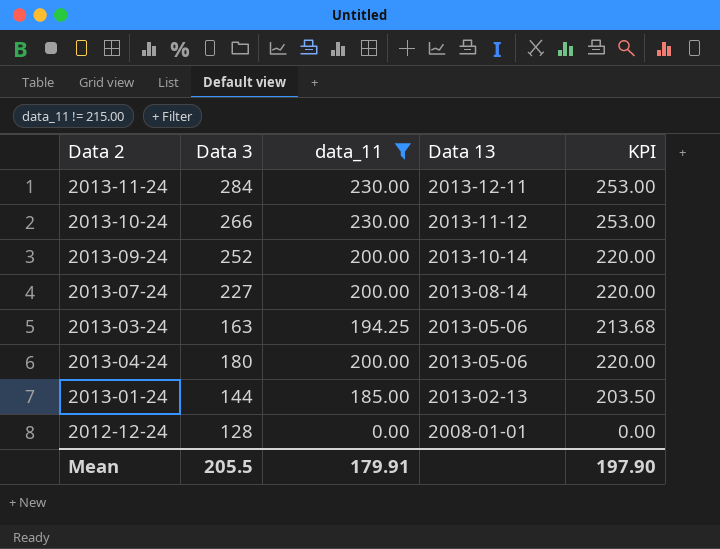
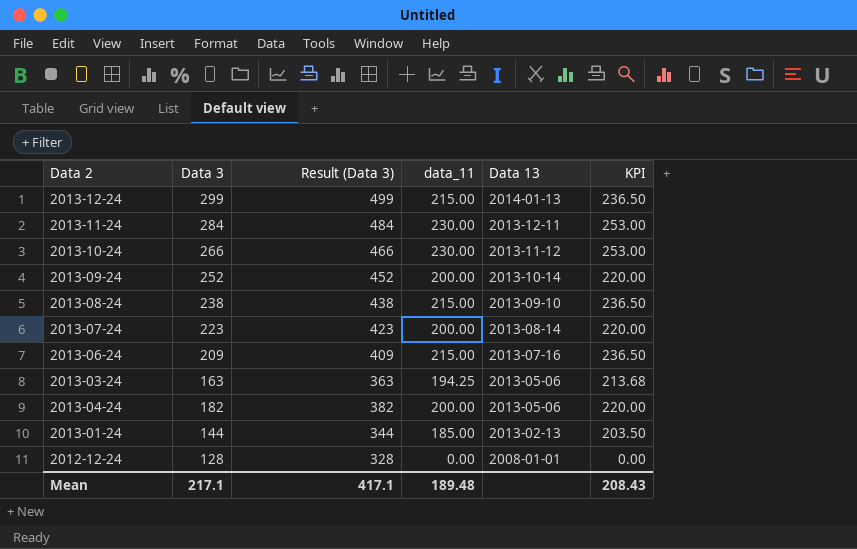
filter: data_11 != 215.00 -> none
column Result (Data 3) | formula: none -> [Data 3] + 200
2013-07-24 | Data 3: 227 -> 223
2013-04-24 | Data 3: 180 -> 182
Mean | Data 3: 205.5 -> 217.1
Mean | data_11: 179.91 -> 189.48
Mean | KPI: 197.90 -> 208.43

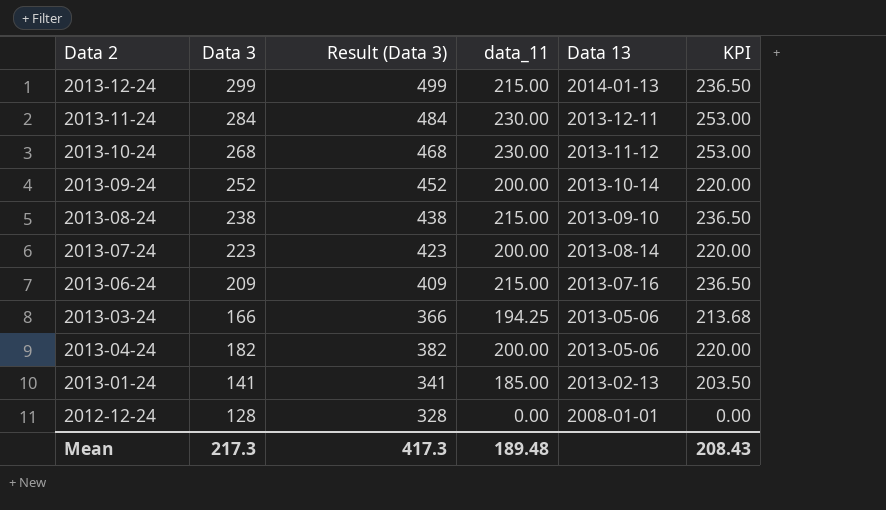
2013-10-24 | Data 3: 266 -> 268
2013-10-24 | Result (Data 3): 466 -> 468
2013-03-24 | Data 3: 163 -> 166
2013-03-24 | Result (Data 3): 363 -> 366
2013-01-24 | Data 3: 144 -> 141
2013-01-24 | Result (Data 3): 344 -> 341
Mean | Data 3: 217.1 -> 217.3
Mean | Result (Data 3): 417.1 -> 417.3

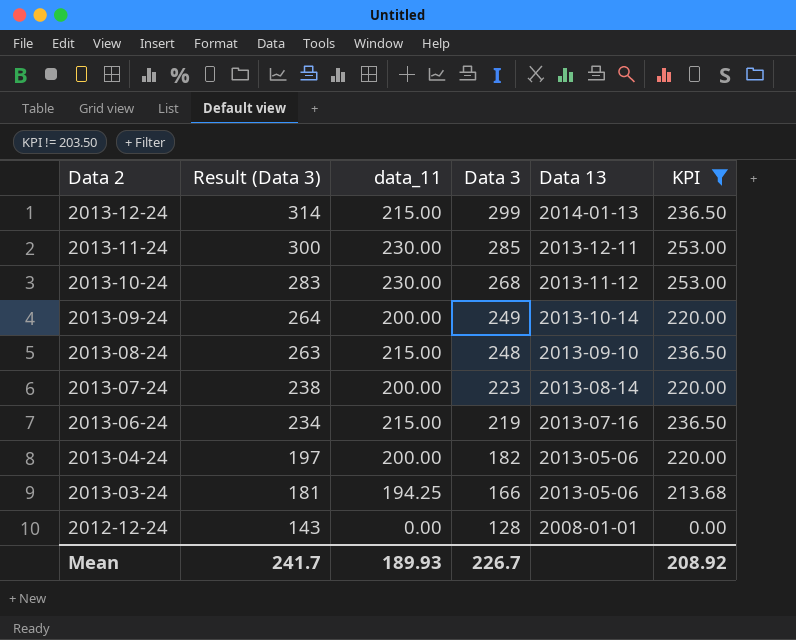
filter: none -> KPI != 203.50
row order: Data 13 descending -> Data 2 descending
column Result (Data 3) | formula: [Data 3] + 200 -> [Data 3] + 15
column Data 3 | position: 2 -> 4
2013-11-24 | Data 3: 284 -> 285
2013-09-24 | Data 3: 252 -> 249
2013-08-24 | Data 3: 238 -> 248
2013-06-24 | Data 3: 209 -> 219
Mean | Result (Data 3): 417.3 -> 241.7
Mean | data_11: 189.48 -> 189.93
Mean | Data 3: 217.3 -> 226.7
Mean | KPI: 208.43 -> 208.92

